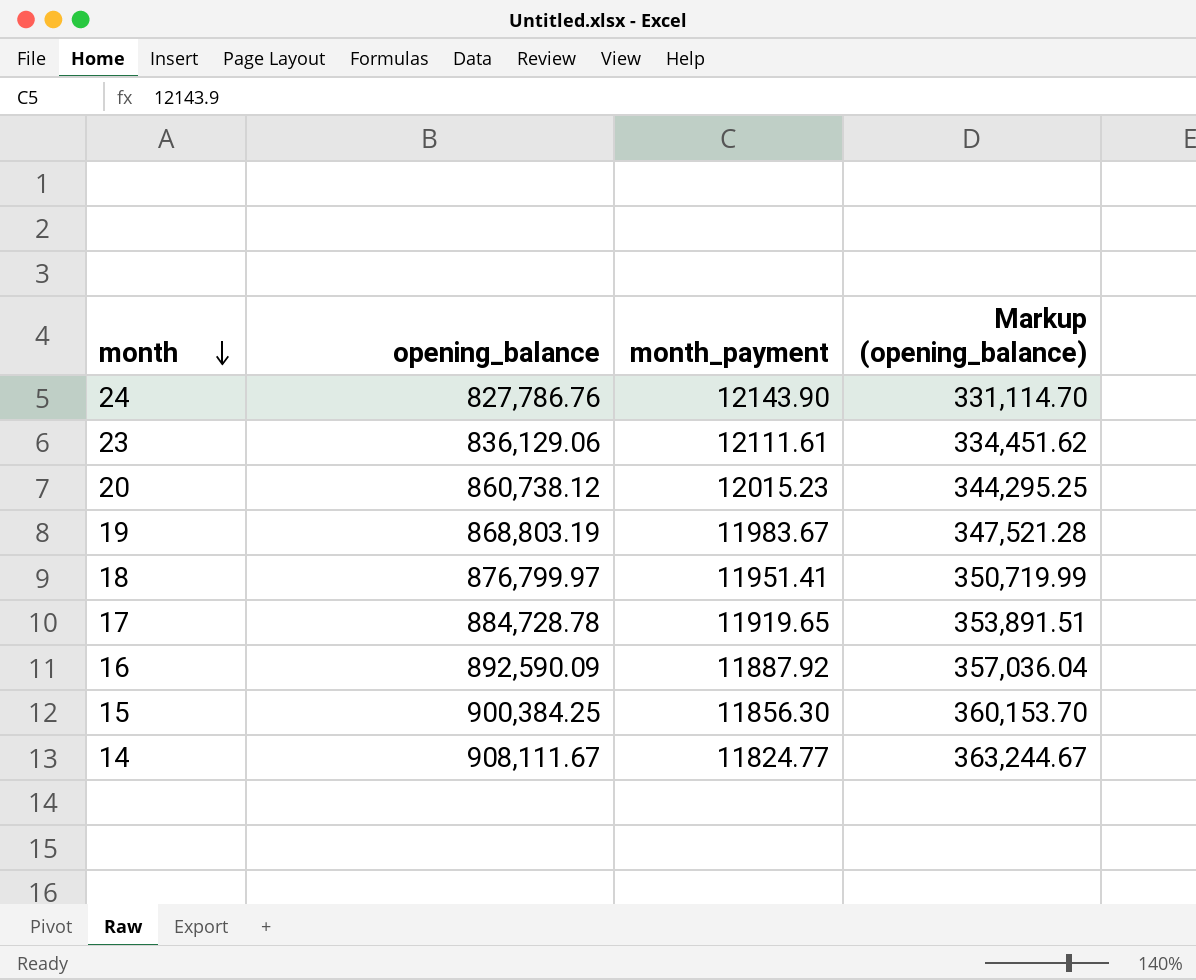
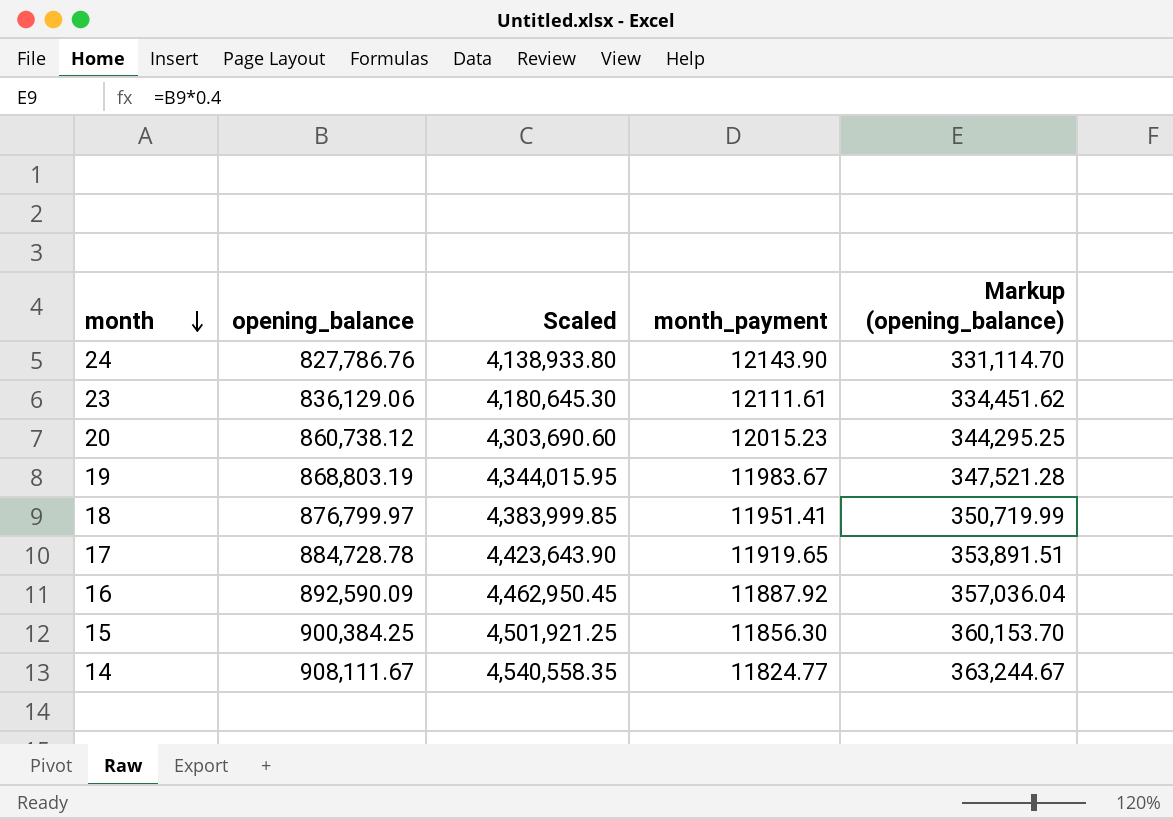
column Scaled | formula: none -> [opening_balance] * 5

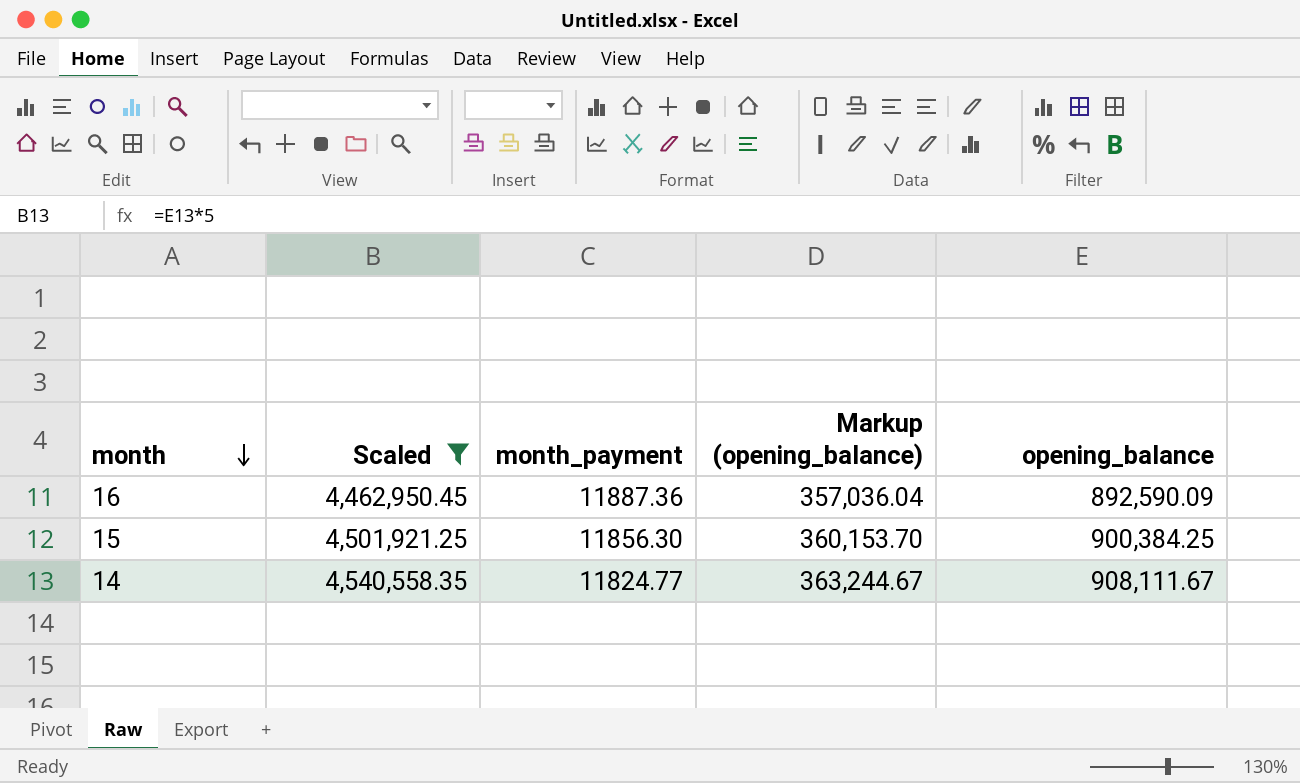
filter: none -> Scaled >= 4,462,950.45
column opening_balance | position: 2 -> 5
16 | month_payment: 11887.92 -> 11887.36

